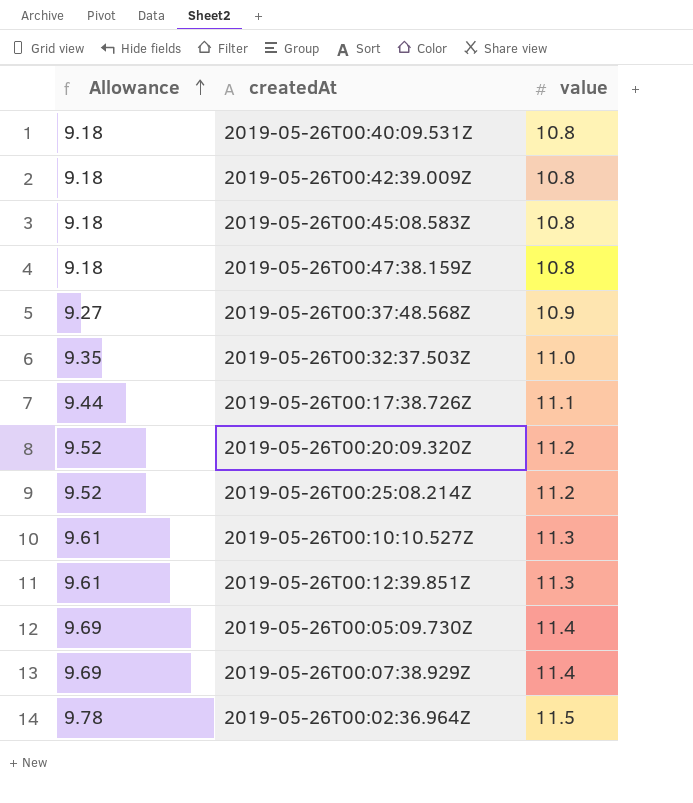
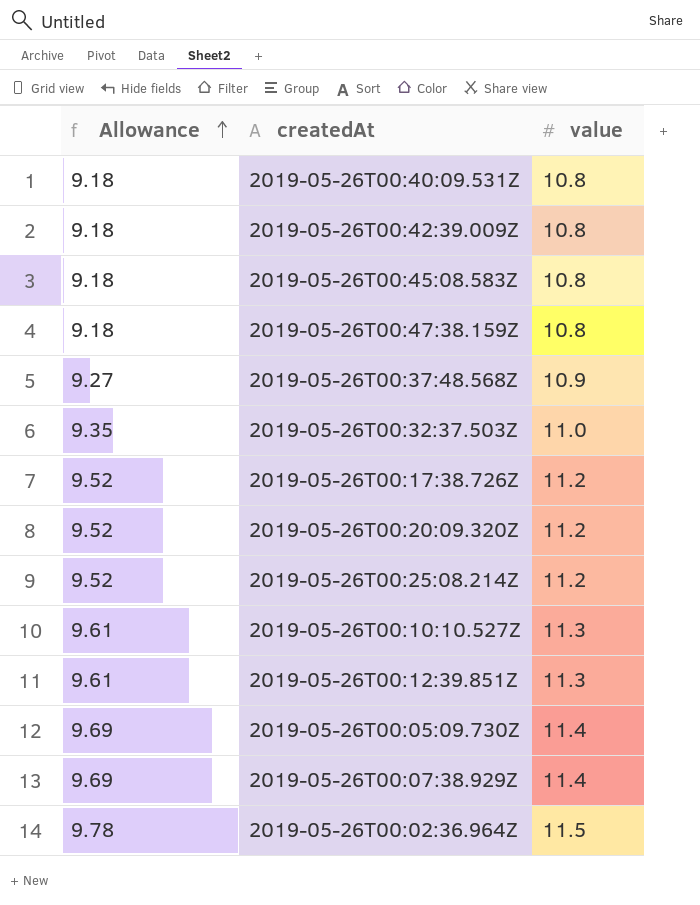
2019-05-26T00:17:38.726Z | Allowance: 9.44 -> 9.52
2019-05-26T00:17:38.726Z | value: 11.1 -> 11.2

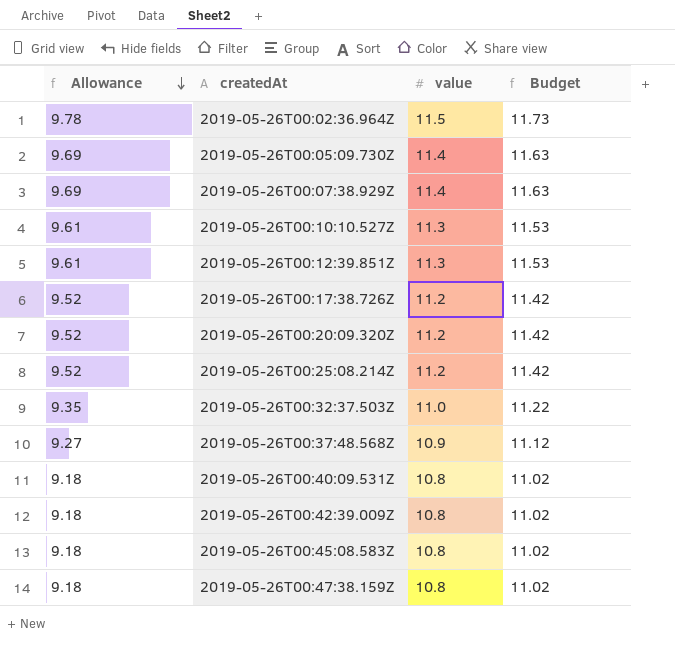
row order: Allowance ascending -> Allowance descending
column Budget | formula: none -> [value] * 1.02

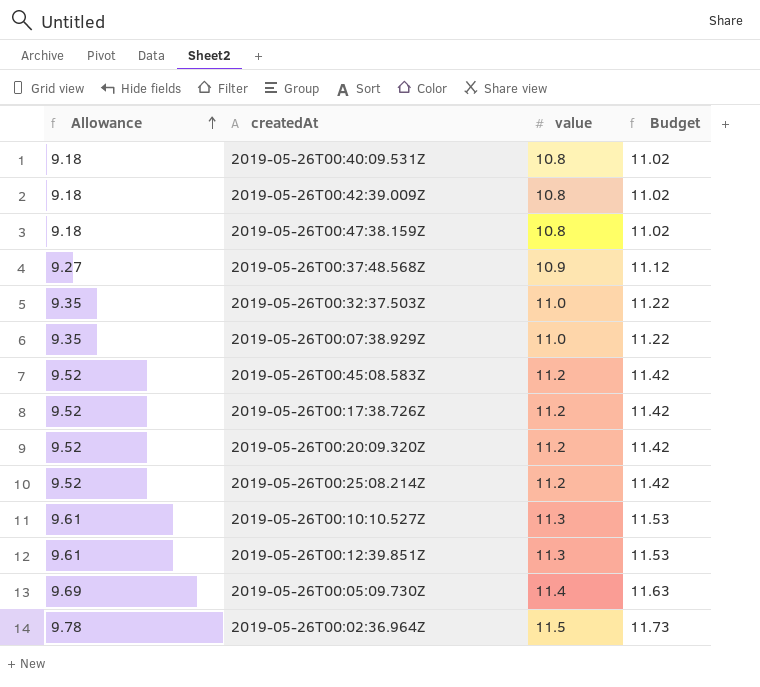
row order: Allowance descending -> Allowance ascending
2019-05-26T00:07:38.929Z | Allowance: 9.69 -> 9.35
2019-05-26T00:07:38.929Z | value: 11.4 -> 11.0
2019-05-26T00:07:38.929Z | Budget: 11.63 -> 11.22
2019-05-26T00:45:08.583Z | Allowance: 9.18 -> 9.52
2019-05-26T00:45:08.583Z | value: 10.8 -> 11.2
2019-05-26T00:45:08.583Z | Budget: 11.02 -> 11.42

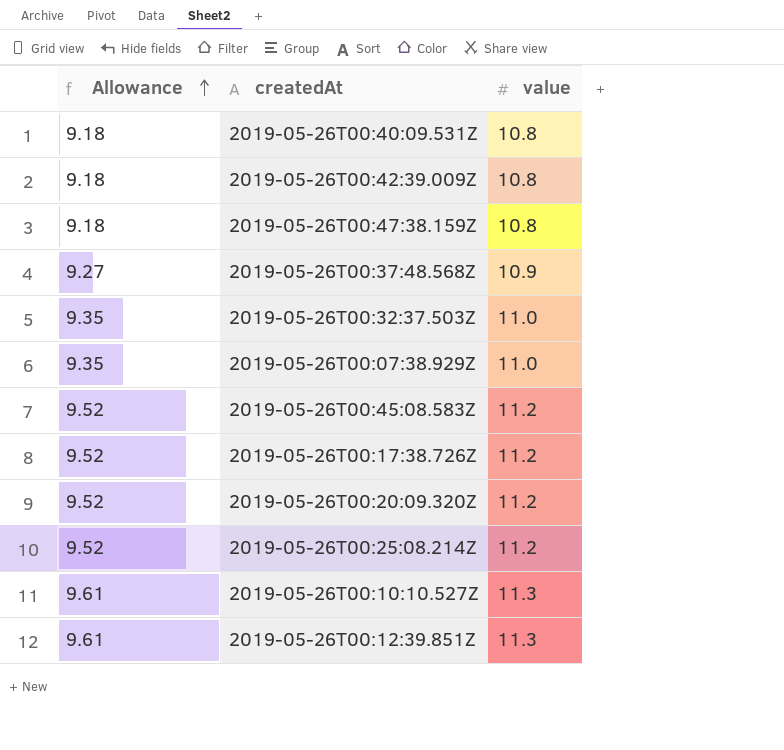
column Budget | formula: [value] * 1.02 -> none
row 2019-05-26T00:05:09.730Z: 9.69 | 11.4 | 11.63 -> none
row 2019-05-26T00:02:36.964Z: 9.78 | 11.5 | 11.73 -> none

